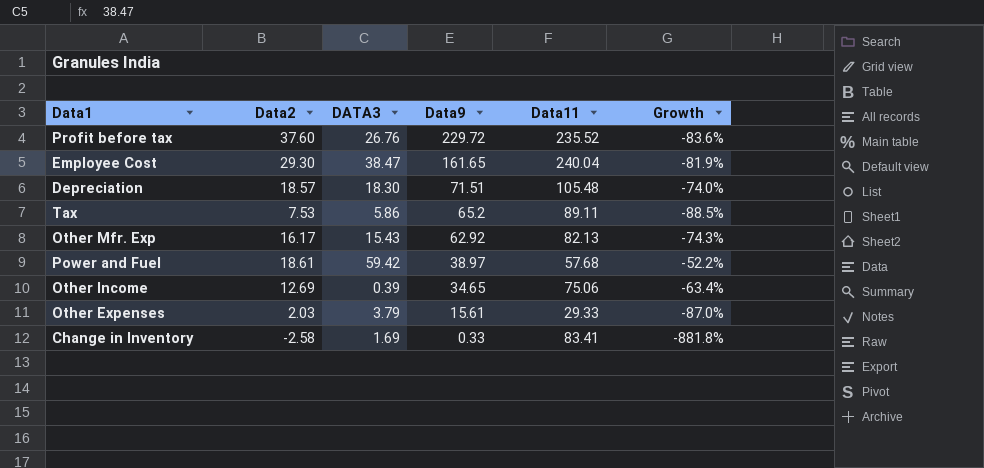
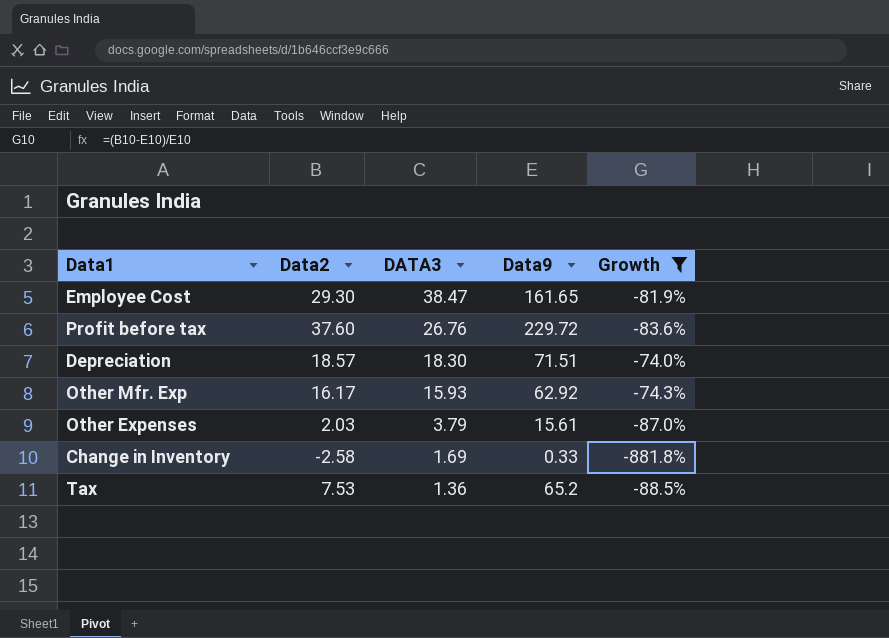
filter: none -> Growth <= -74.0%
row order: Data9 descending -> DATA3 descending
column Data11 | position: 5 -> none
Other Mfr. Exp | DATA3: 15.43 -> 15.93
Tax | DATA3: 5.86 -> 1.36

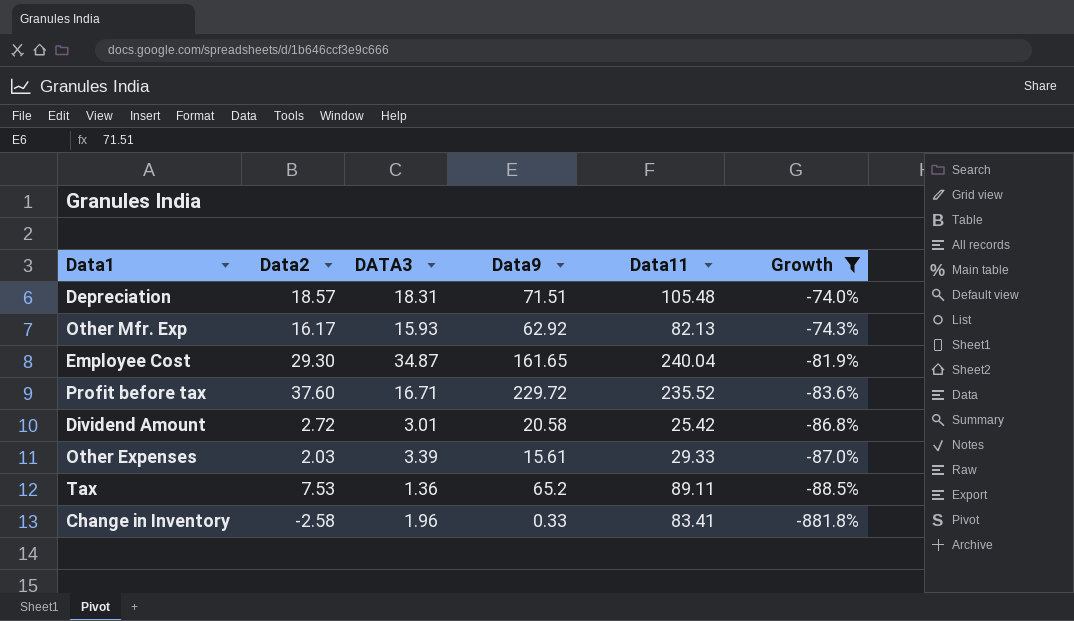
row order: DATA3 descending -> Growth descending
column Data11 | position: none -> 5
Depreciation | DATA3: 18.30 -> 18.31
Employee Cost | DATA3: 38.47 -> 34.87
Profit before tax | DATA3: 26.76 -> 16.71
row Dividend Amount: none -> 2.72 | 3.01 | 20.58 | 25.42 | -86.8%
Other Expenses | DATA3: 3.79 -> 3.39
Change in Inventory | DATA3: 1.69 -> 1.96

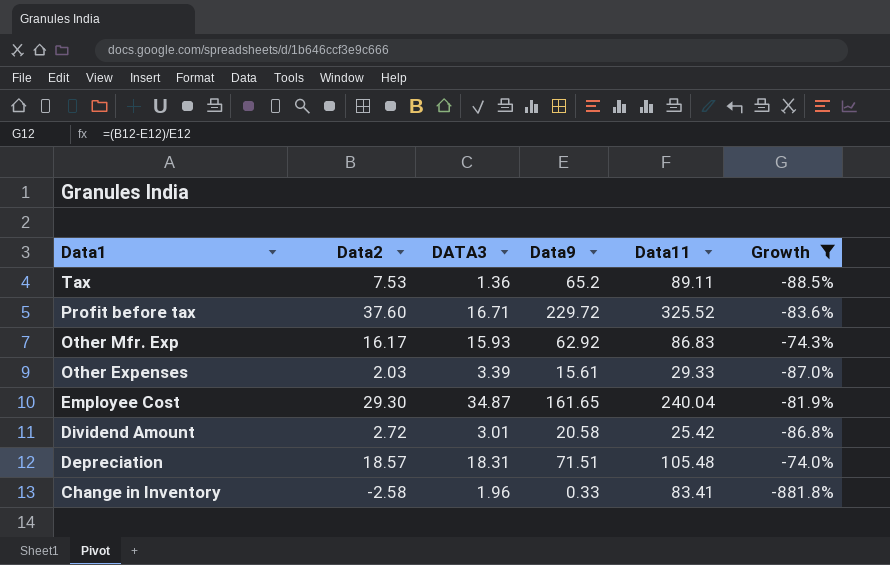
row order: Growth descending -> Data1 descending
Profit before tax | Data11: 235.52 -> 325.52
Other Mfr. Exp | Data11: 82.13 -> 86.83

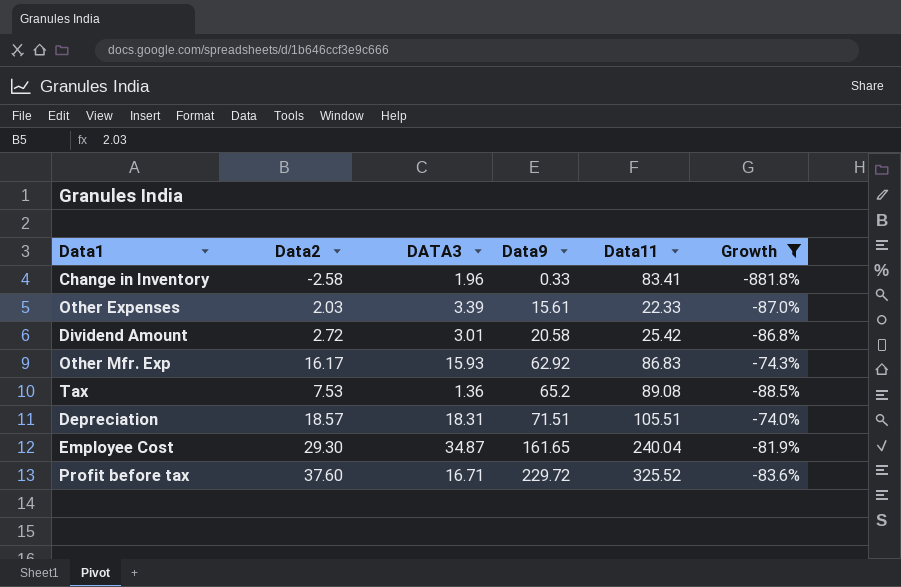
row order: Data1 descending -> Data9 ascending
Other Expenses | Data11: 29.33 -> 22.33
Tax | Data11: 89.11 -> 89.08
Depreciation | Data11: 105.48 -> 105.51

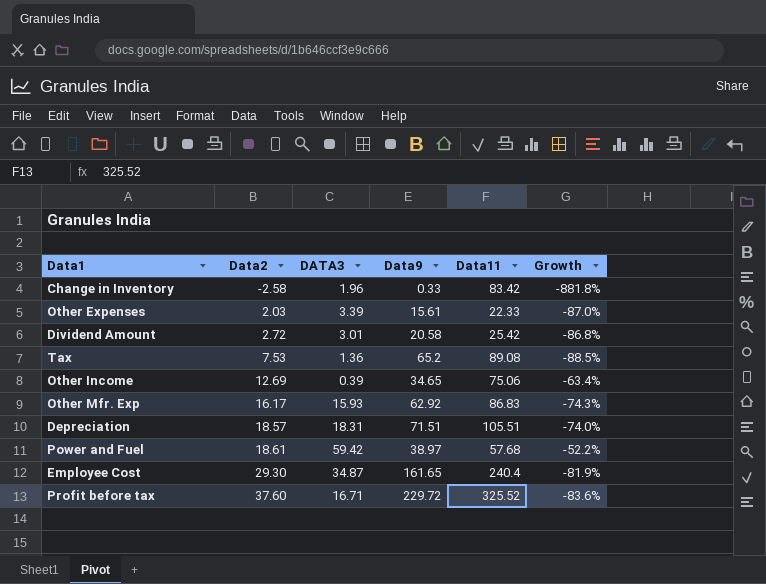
filter: Growth <= -74.0% -> none
row order: Data9 ascending -> Data2 ascending
Change in Inventory | Data11: 83.41 -> 83.42
Employee Cost | Data11: 240.04 -> 240.4

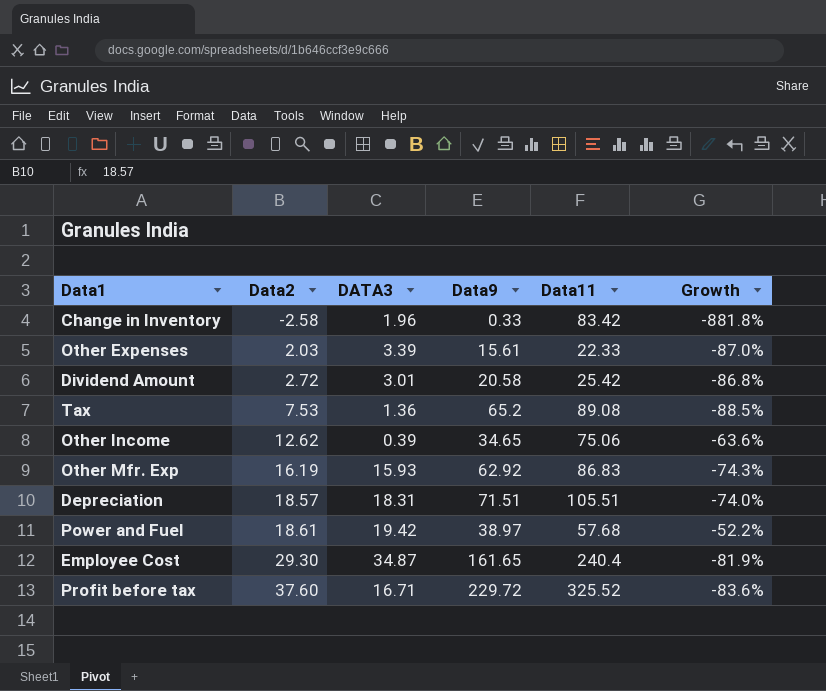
Other Income | Data2: 12.69 -> 12.62
Other Income | Growth: -63.4% -> -63.6%
Other Mfr. Exp | Data2: 16.17 -> 16.19
Power and Fuel | DATA3: 59.42 -> 19.42

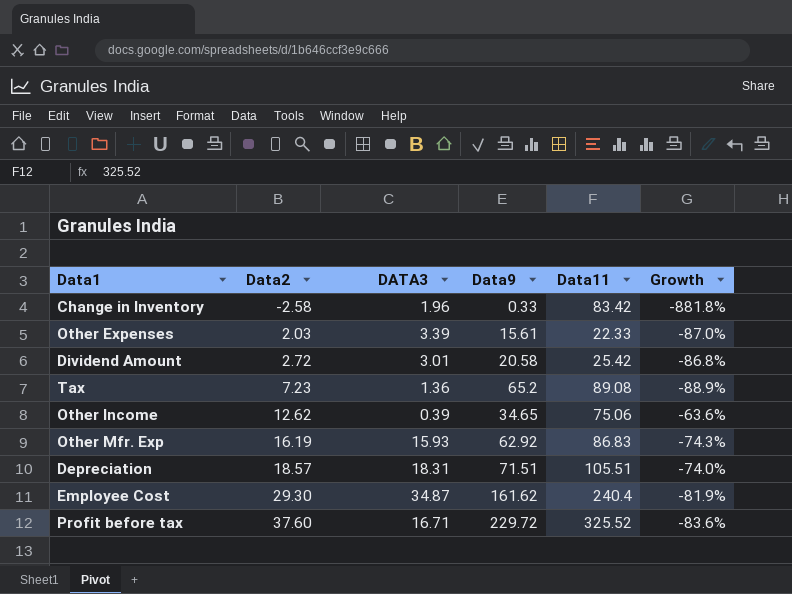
row Power and Fuel: 18.61 | 19.42 | 38.97 | 57.68 | -52.2% -> none
Tax | Data2: 7.53 -> 7.23
Tax | Growth: -88.5% -> -88.9%
Employee Cost | Data9: 161.65 -> 161.62

